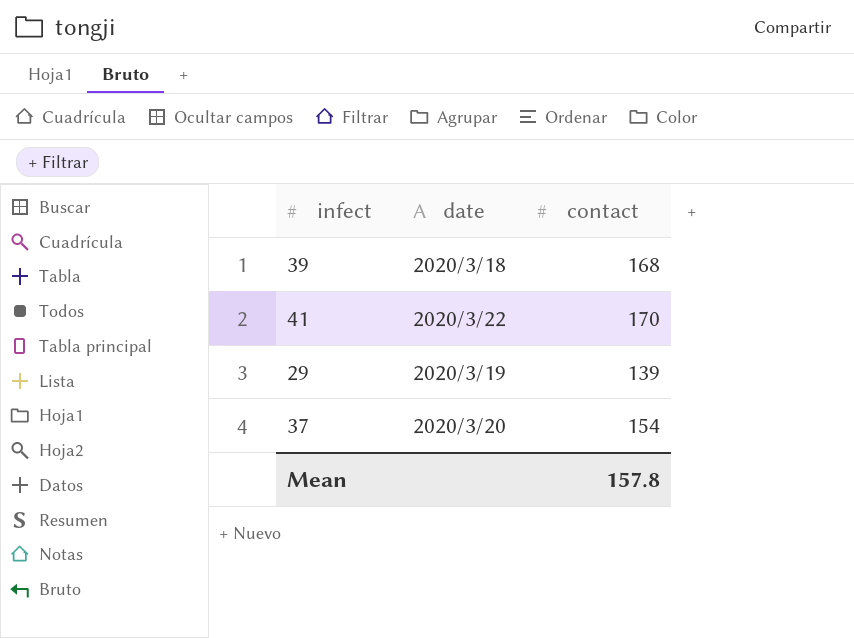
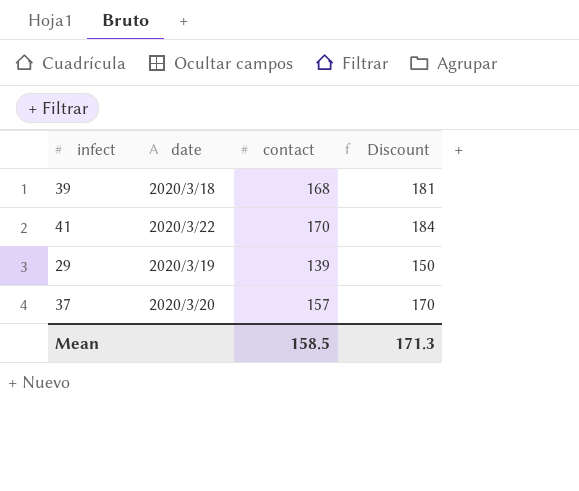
column Discount | formula: none -> [contact] * 1.08
37 | contact: 154 -> 157
Mean | contact: 157.8 -> 158.5

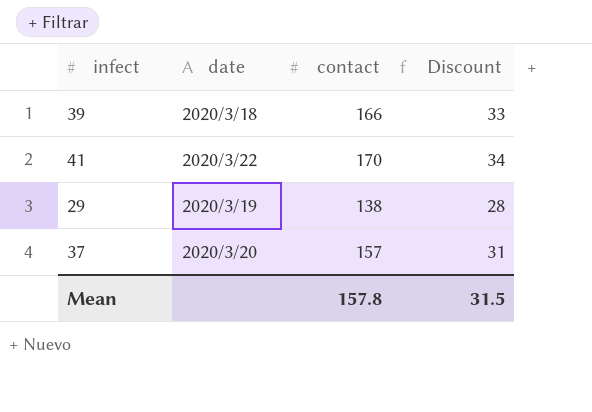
column Discount | formula: [contact] * 1.08 -> [contact] * 0.2
39 | contact: 168 -> 166
29 | contact: 139 -> 138
Mean | contact: 158.5 -> 157.8
Mean | Discount: 171.3 -> 31.5

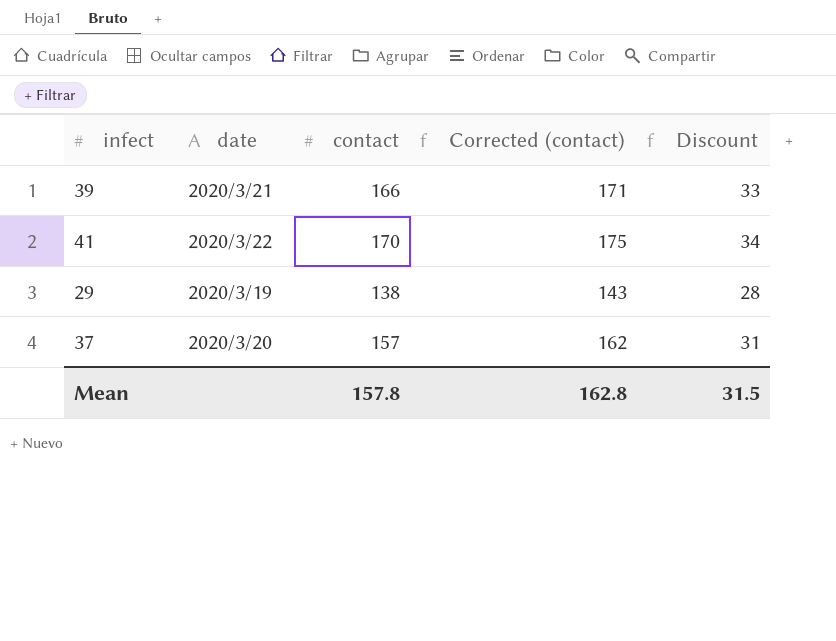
column Corrected (contact) | formula: none -> [contact] + 5
39 | date: 2020/3/18 -> 2020/3/21

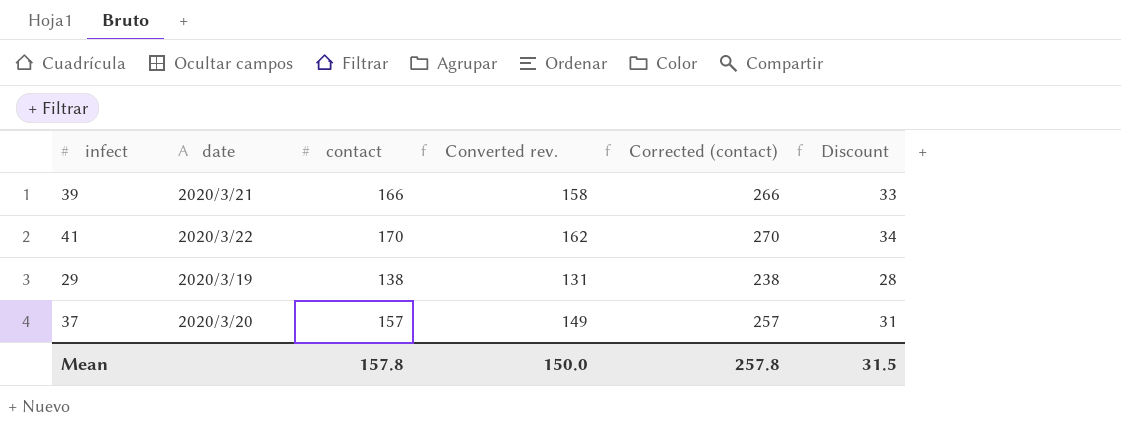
column Converted rev. | formula: none -> [contact] * 0.95
column Corrected (contact) | formula: [contact] + 5 -> [contact] + 100
Mean | Corrected (contact): 162.8 -> 257.8

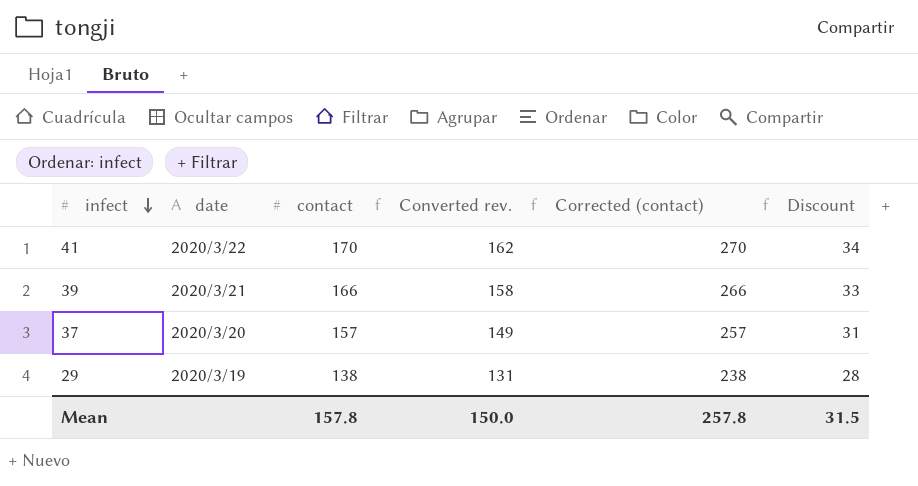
row order: none -> infect descending

